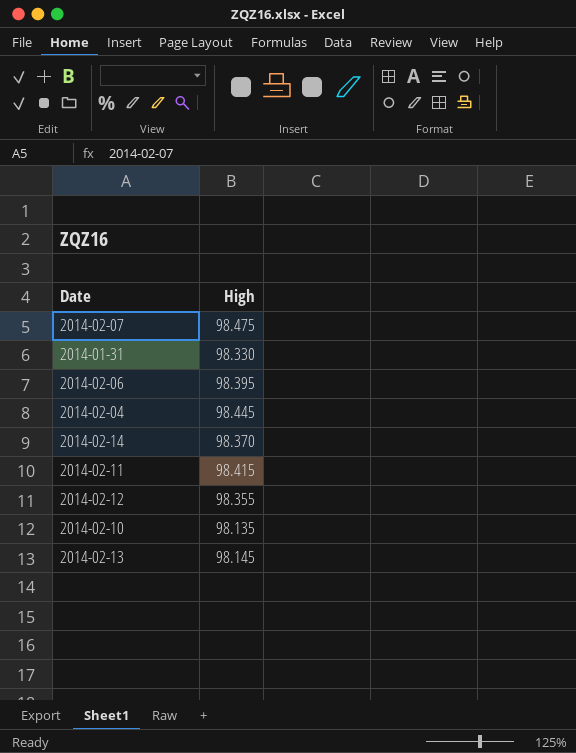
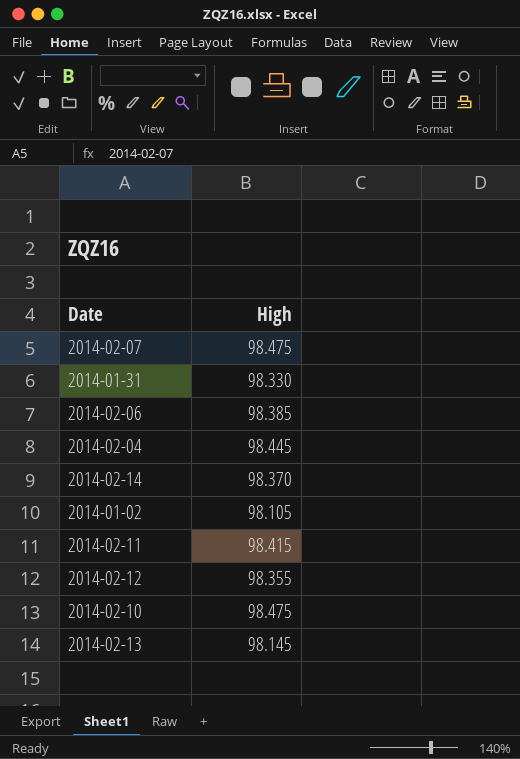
2014-02-06 | High: 98.395 -> 98.385
row 2014-01-02: none -> 98.105
2014-02-10 | High: 98.135 -> 98.475

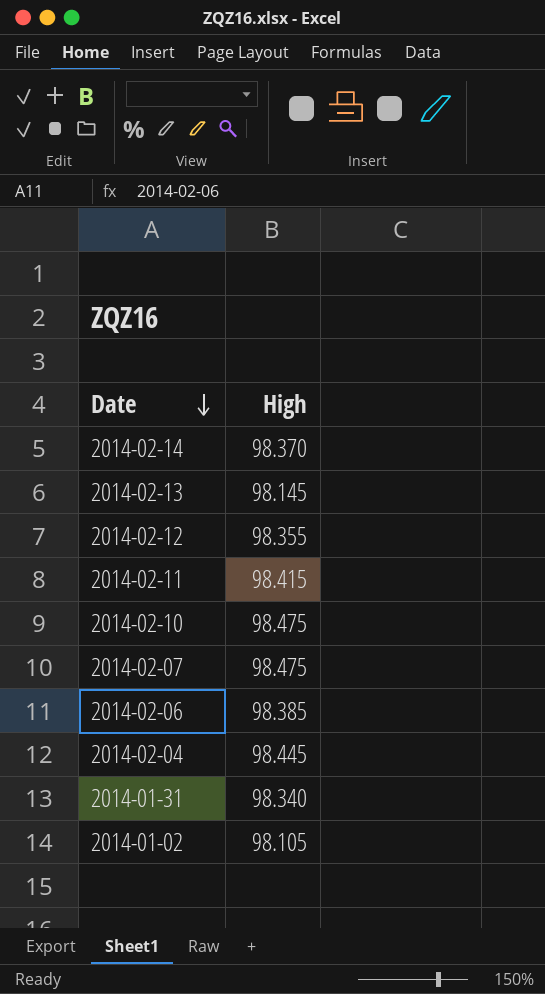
row order: none -> Date descending
2014-01-31 | High: 98.330 -> 98.340

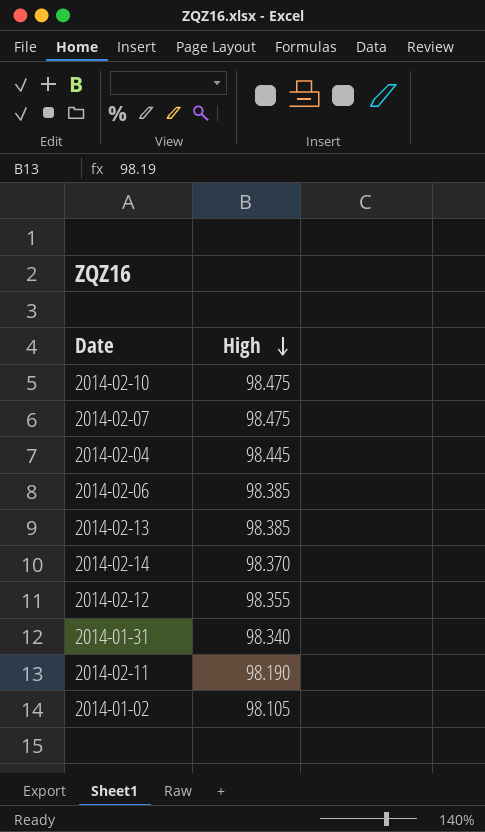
row order: Date descending -> High descending
2014-02-13 | High: 98.145 -> 98.385
2014-02-11 | High: 98.415 -> 98.190

